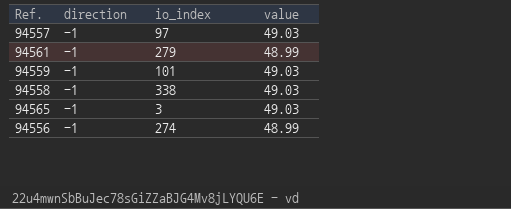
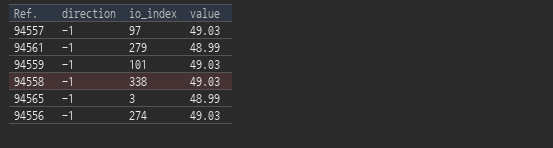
94565 | value: 49.03 -> 48.99
94556 | value: 48.99 -> 49.03

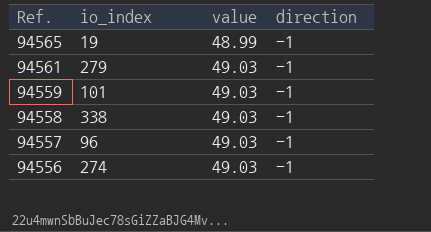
row order: none -> Ref. descending
column direction | position: 2 -> 4
94565 | io_index: 3 -> 19
94561 | value: 48.99 -> 49.03
94557 | io_index: 97 -> 96

